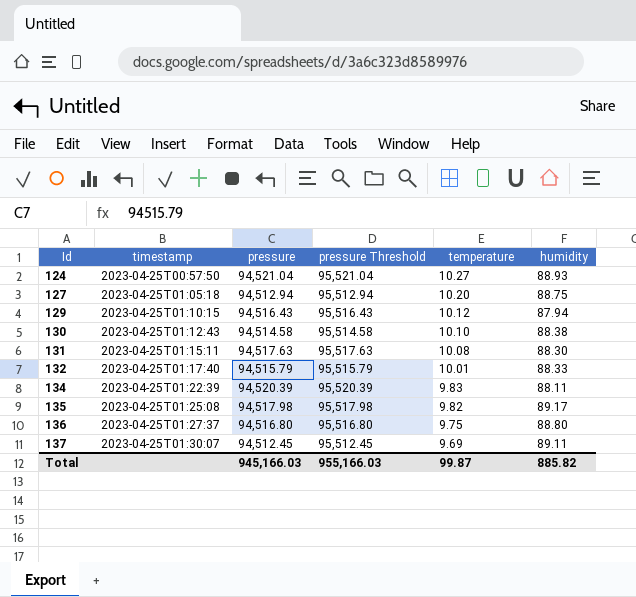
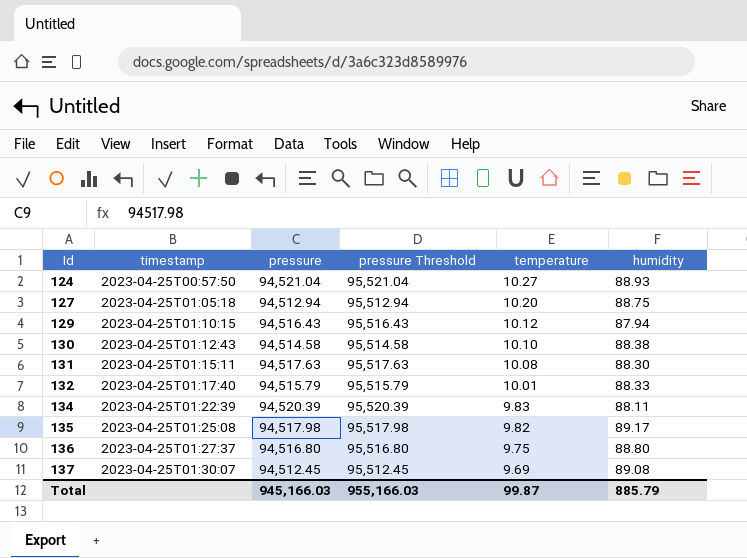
137 | humidity: 89.11 -> 89.08
Total | humidity: 885.82 -> 885.79

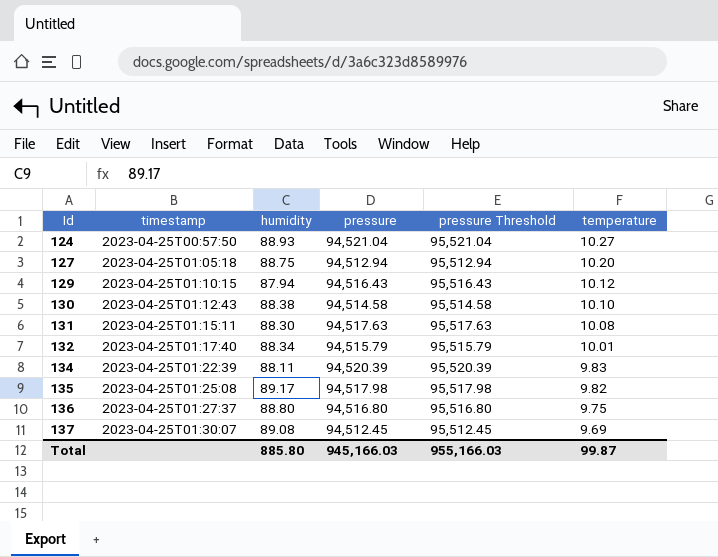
column humidity | position: 6 -> 3
132 | humidity: 88.33 -> 88.34
Total | humidity: 885.79 -> 885.80

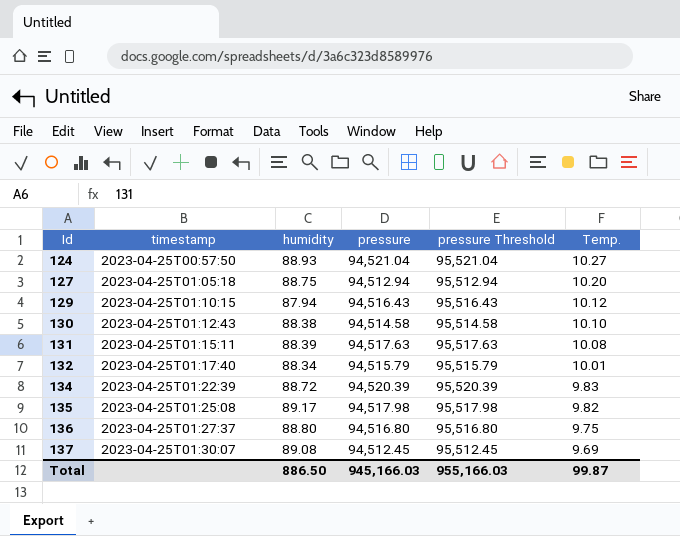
column name: temperature -> Temp.
131 | humidity: 88.30 -> 88.39
134 | humidity: 88.11 -> 88.72
Total | humidity: 885.80 -> 886.50

